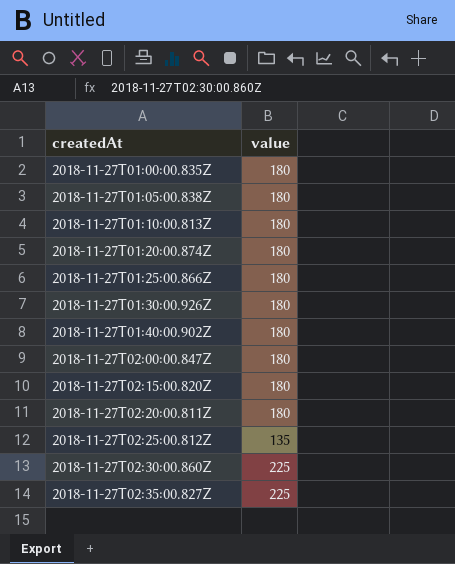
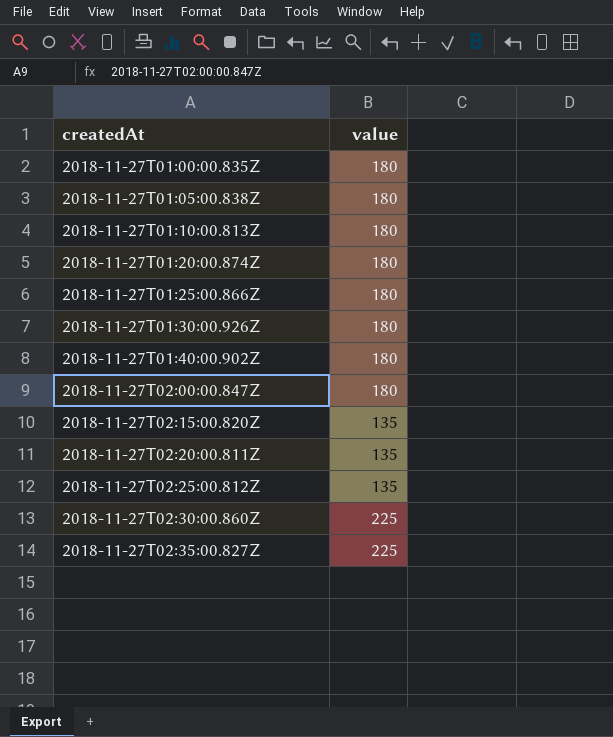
2018-11-27T02:15:00.820Z | value: 180 -> 135
2018-11-27T02:20:00.811Z | value: 180 -> 135

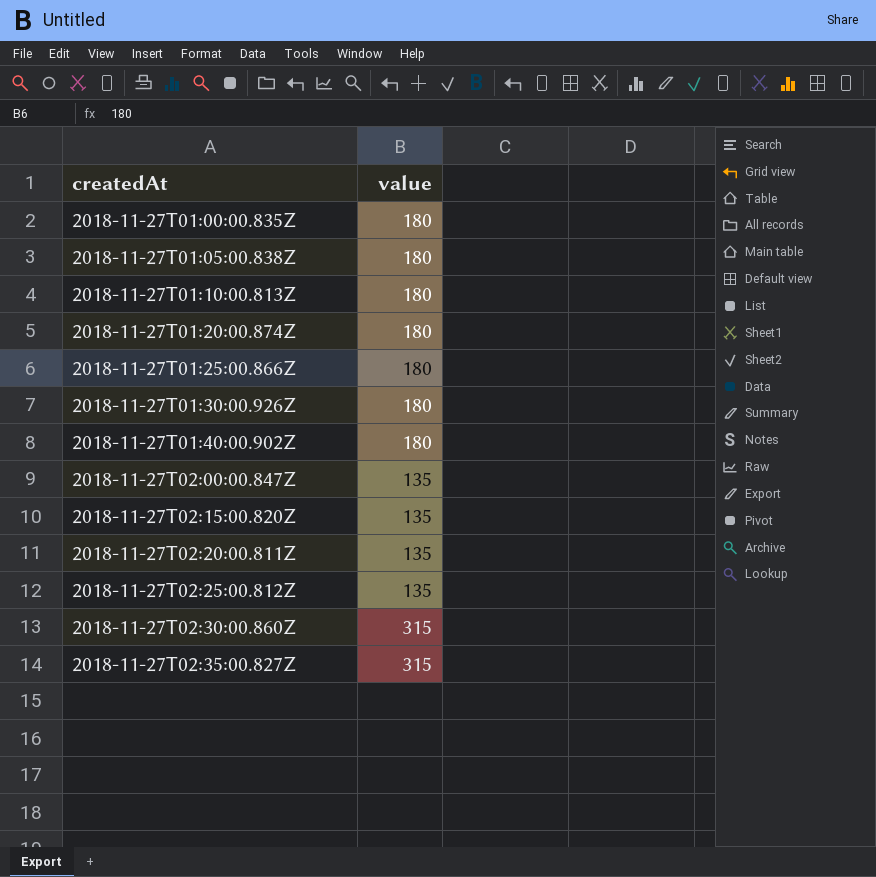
2018-11-27T02:00:00.847Z | value: 180 -> 135
2018-11-27T02:30:00.860Z | value: 225 -> 315
2018-11-27T02:35:00.827Z | value: 225 -> 315

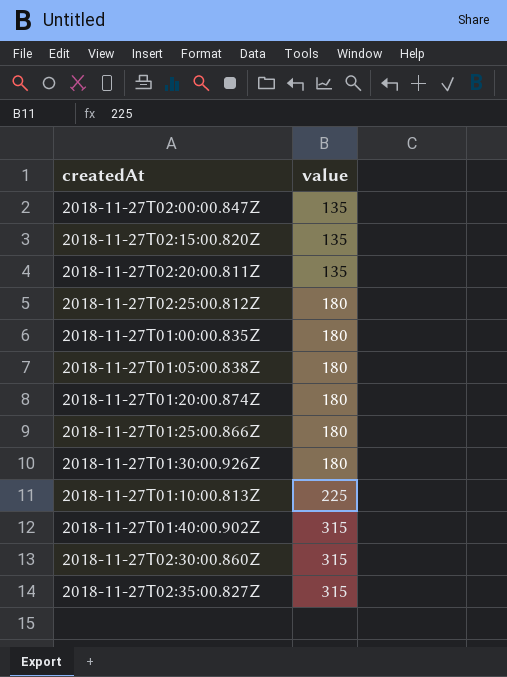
row order: createdAt ascending -> value ascending
2018-11-27T02:25:00.812Z | value: 135 -> 180
2018-11-27T01:10:00.813Z | value: 180 -> 225
2018-11-27T01:40:00.902Z | value: 180 -> 315

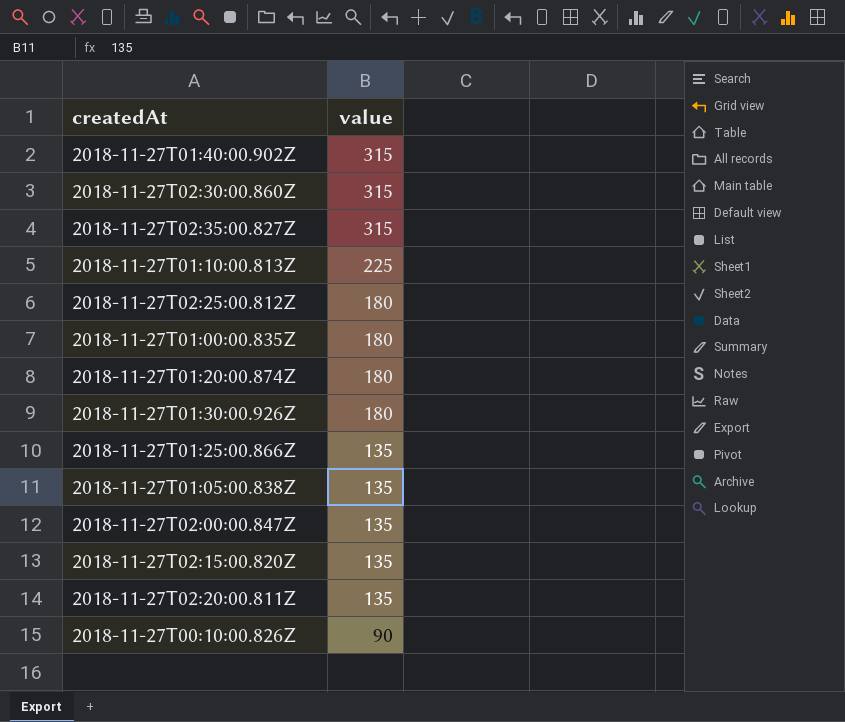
row order: value ascending -> value descending
2018-11-27T01:25:00.866Z | value: 180 -> 135
2018-11-27T01:05:00.838Z | value: 180 -> 135
row 2018-11-27T00:10:00.826Z: none -> 90

